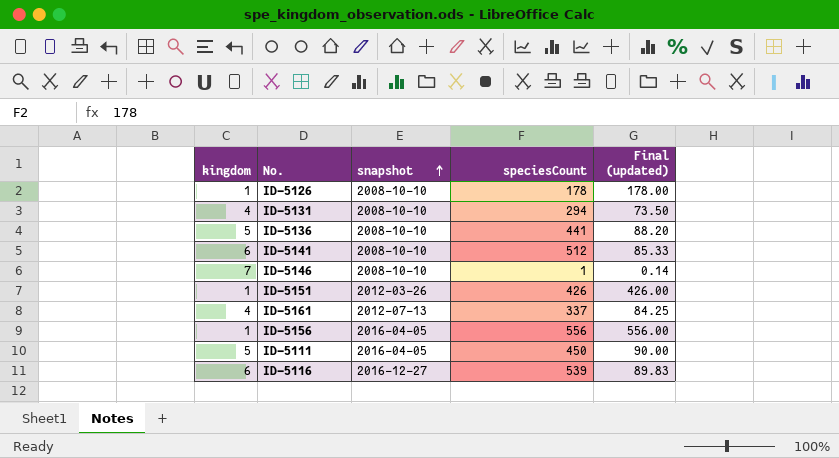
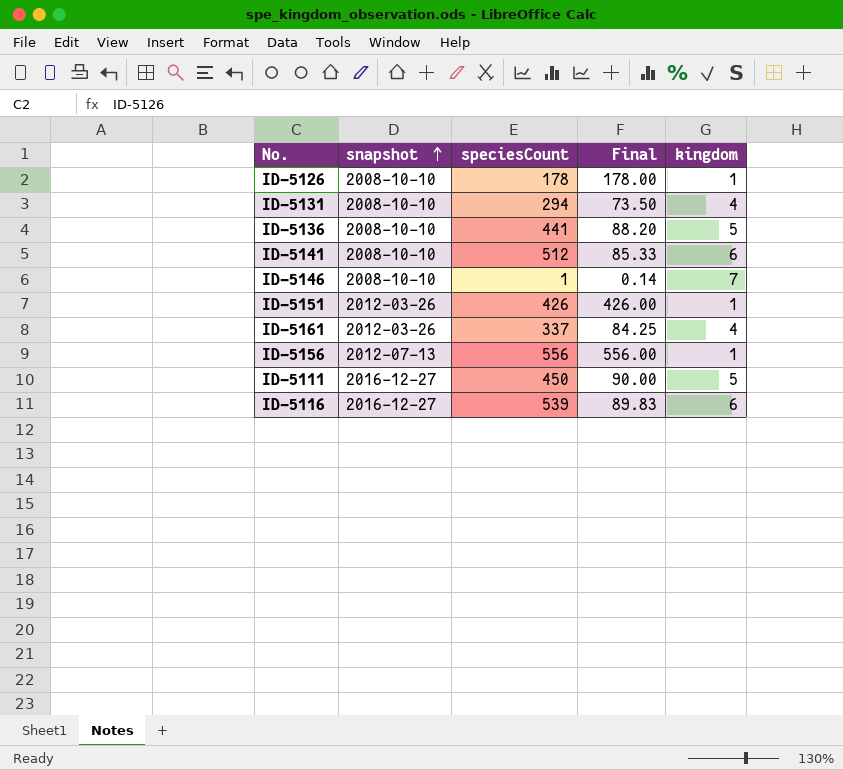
column name: Final (updated) -> Final
column kingdom | position: 1 -> 5
ID-5161 | snapshot: 2012-07-13 -> 2012-03-26
ID-5156 | snapshot: 2016-04-05 -> 2012-07-13
ID-5111 | snapshot: 2016-04-05 -> 2016-12-27

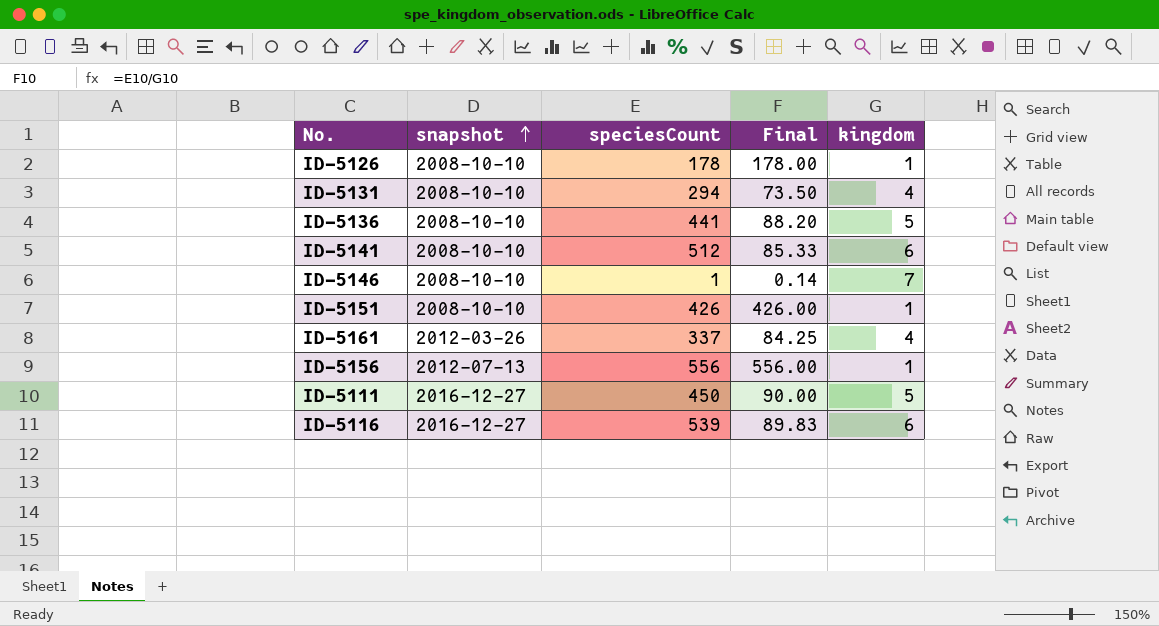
ID-5151 | snapshot: 2012-03-26 -> 2008-10-10

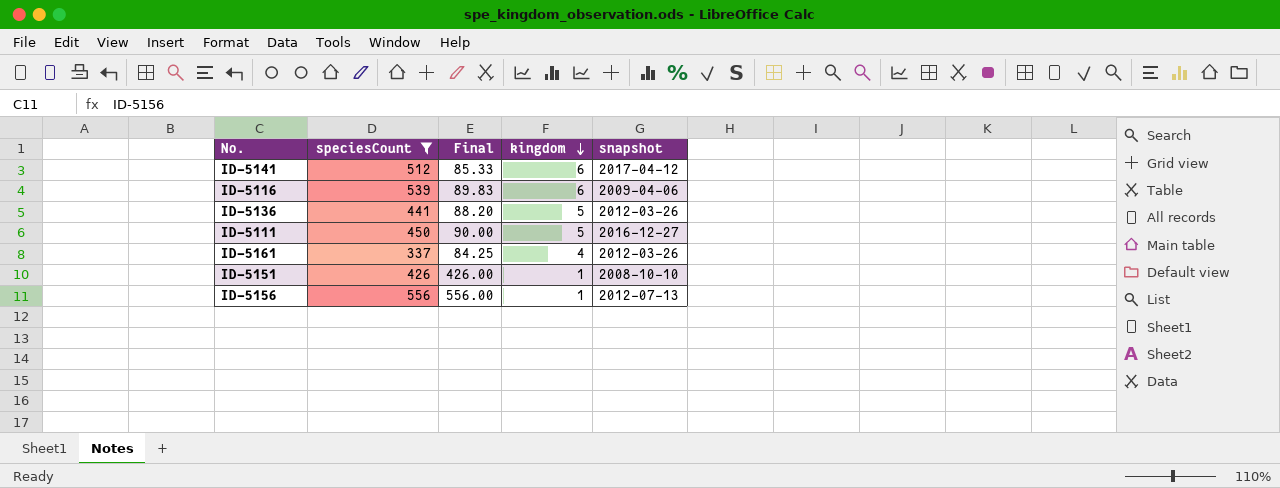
filter: none -> speciesCount >= 337
row order: snapshot ascending -> kingdom descending
column snapshot | position: 2 -> 5
ID-5141 | snapshot: 2008-10-10 -> 2017-04-12
ID-5116 | snapshot: 2016-12-27 -> 2009-04-06
ID-5136 | snapshot: 2008-10-10 -> 2012-03-26

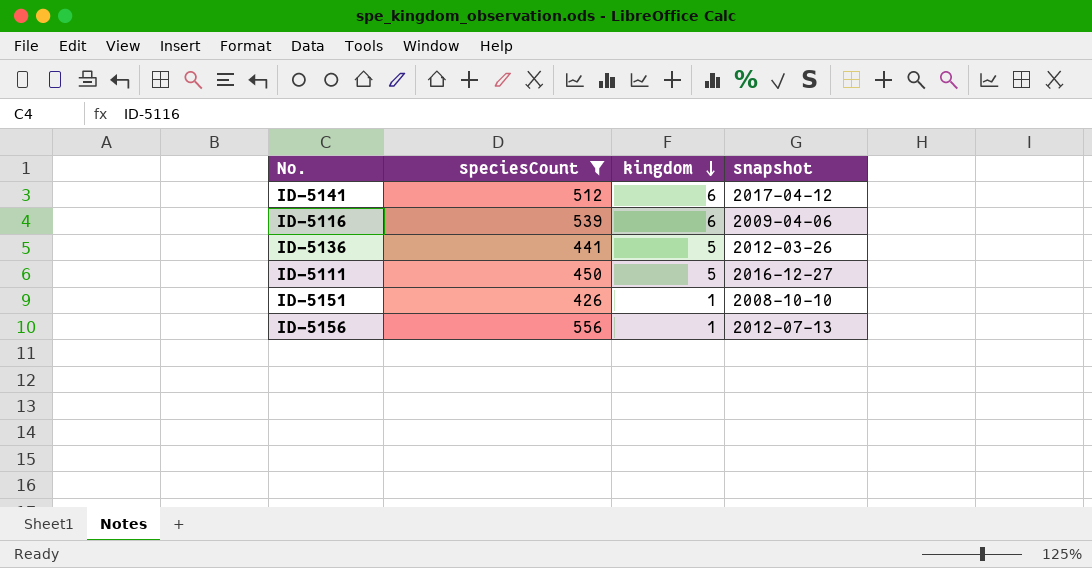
column Final | formula: [speciesCount] / [kingdom] -> none
row ID-5161: 337 | 84.25 | 4 | 2012-03-26 -> none

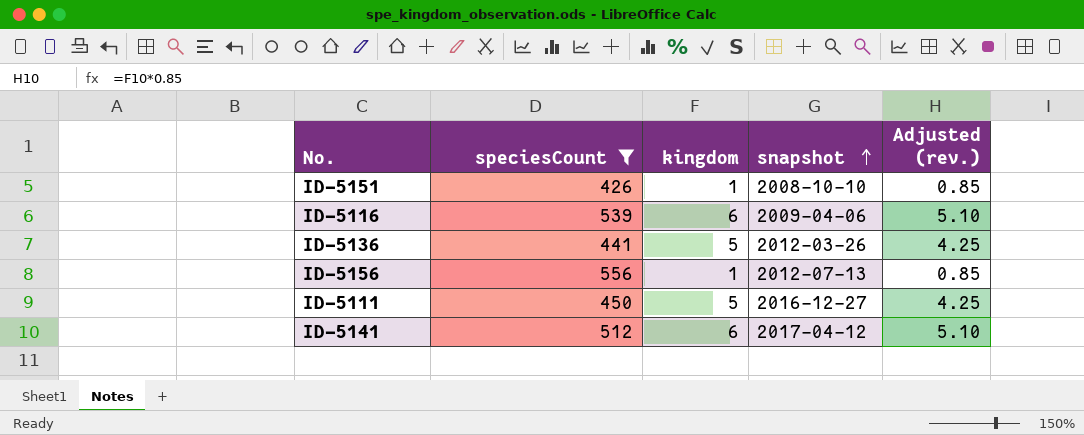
row order: kingdom descending -> snapshot ascending
column Adjusted (rev.) | formula: none -> [kingdom] * 0.85

